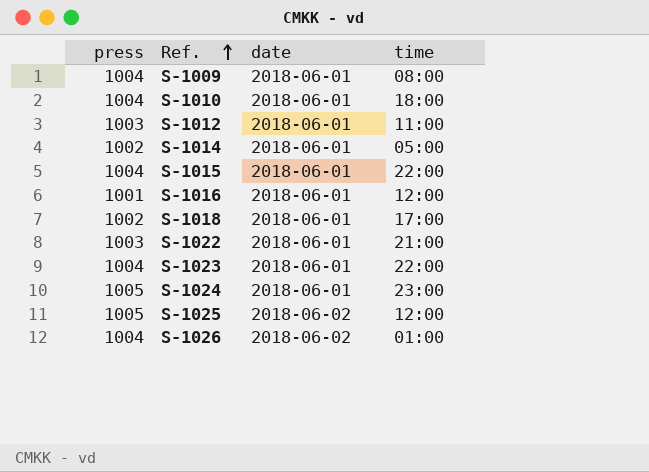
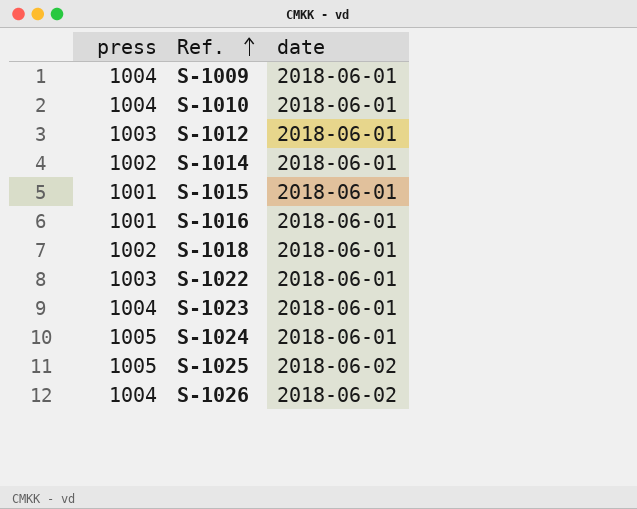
column time | position: 4 -> none
S-1015 | press: 1004 -> 1001

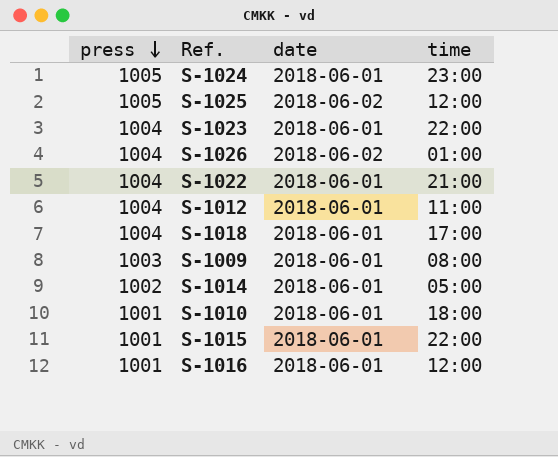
row order: Ref. ascending -> press descending
column time | position: none -> 4
S-1022 | press: 1003 -> 1004
S-1012 | press: 1003 -> 1004
S-1018 | press: 1002 -> 1004
S-1009 | press: 1004 -> 1003
S-1010 | press: 1004 -> 1001

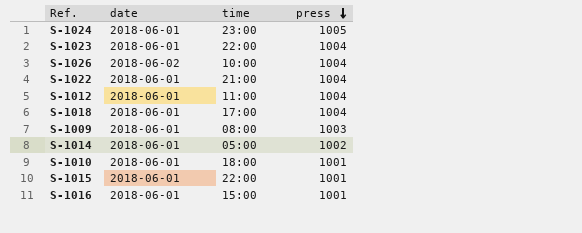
column press | position: 1 -> 4
row S-1025: 1005 | 2018-06-02 | 12:00 -> none
S-1026 | time: 01:00 -> 10:00
S-1016 | time: 12:00 -> 15:00

